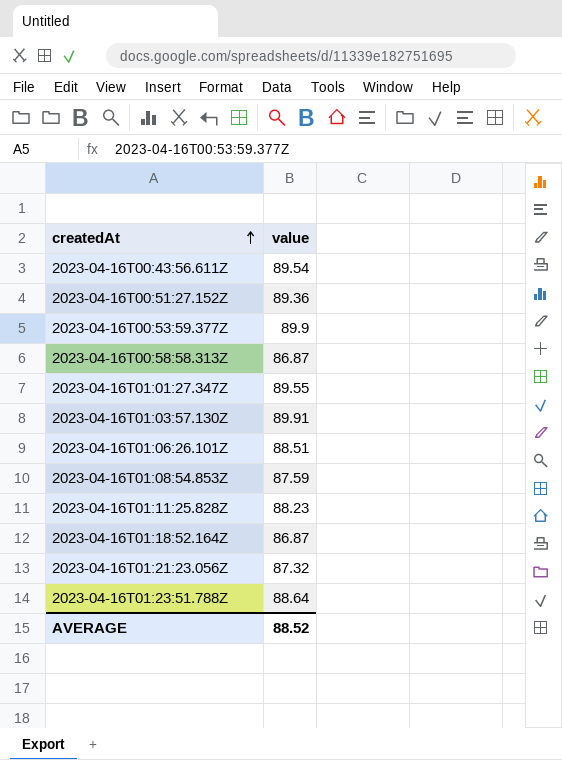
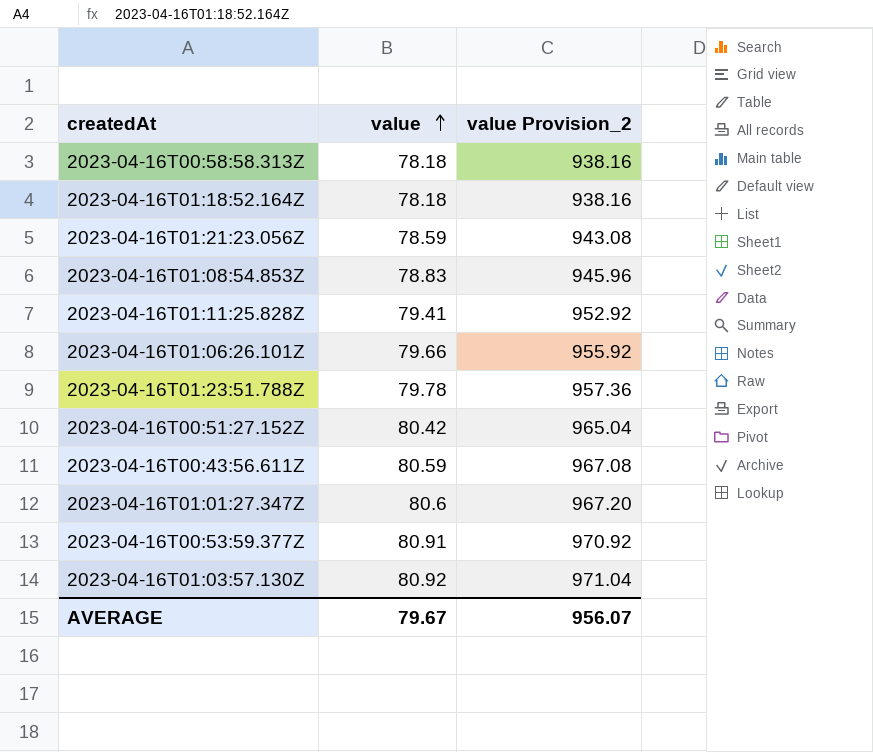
row order: createdAt ascending -> value ascending
column value Provision_2 | formula: none -> [value] * 12
2023-04-16T00:58:58.313Z | value: 86.87 -> 78.18
2023-04-16T01:18:52.164Z | value: 86.87 -> 78.18
2023-04-16T01:21:23.056Z | value: 87.32 -> 78.59
2023-04-16T01:08:54.853Z | value: 87.59 -> 78.83
2023-04-16T01:11:25.828Z | value: 88.23 -> 79.41
2023-04-16T01:06:26.101Z | value: 88.51 -> 79.66
2023-04-16T01:23:51.788Z | value: 88.64 -> 79.78
2023-04-16T00:51:27.152Z | value: 89.36 -> 80.42
2023-04-16T00:43:56.611Z | value: 89.54 -> 80.59
2023-04-16T01:01:27.347Z | value: 89.55 -> 80.6
2023-04-16T00:53:59.377Z | value: 89.9 -> 80.91
2023-04-16T01:03:57.130Z | value: 89.91 -> 80.92
AVERAGE | value: 88.52 -> 79.67

